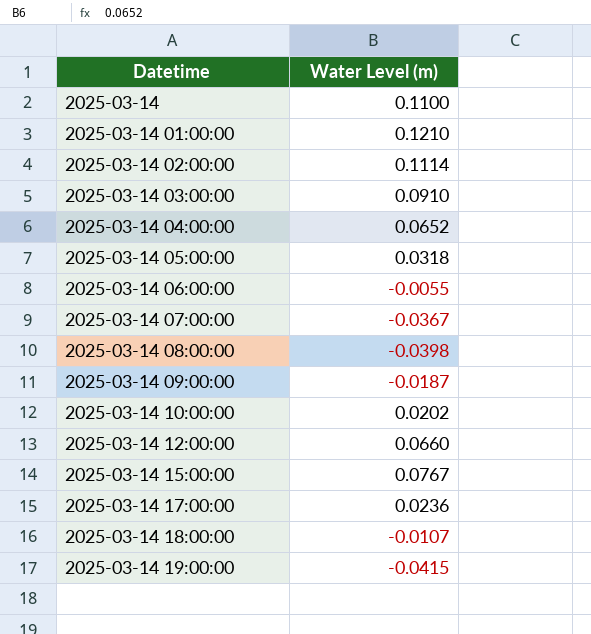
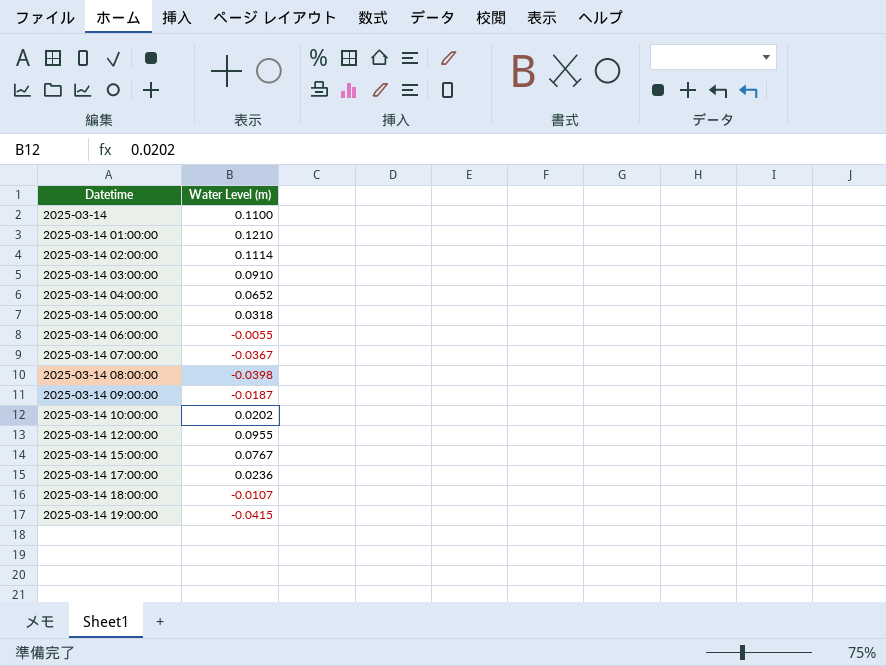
2025-03-14 12:00:00 | Water Level (m): 0.0660 -> 0.0955

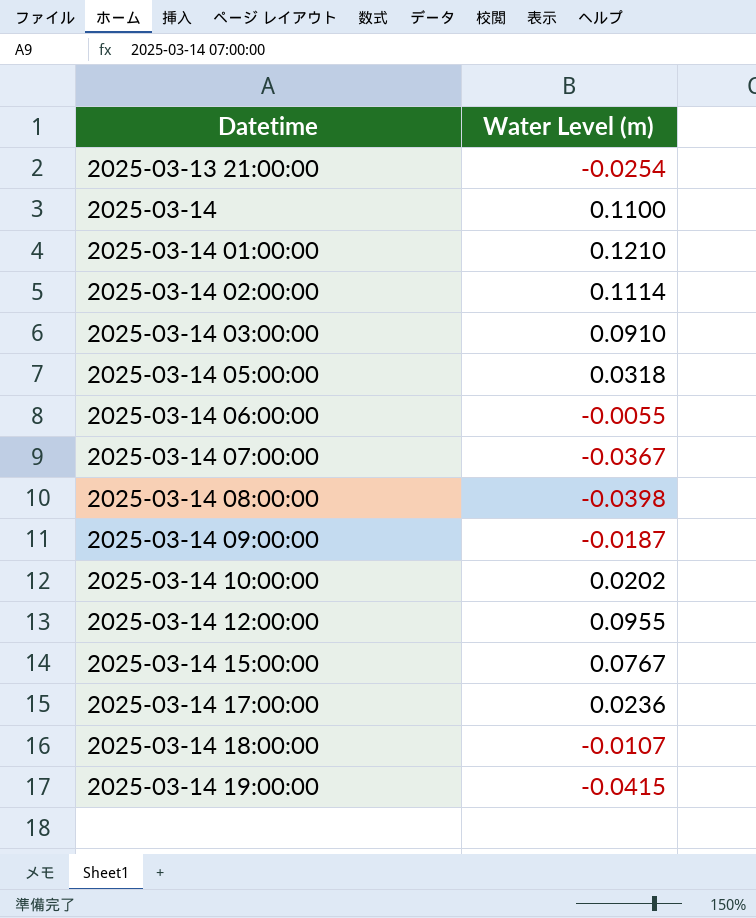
row 2025-03-14 04:00:00: 0.0652 -> none
row 2025-03-13 21:00:00: none -> -0.0254

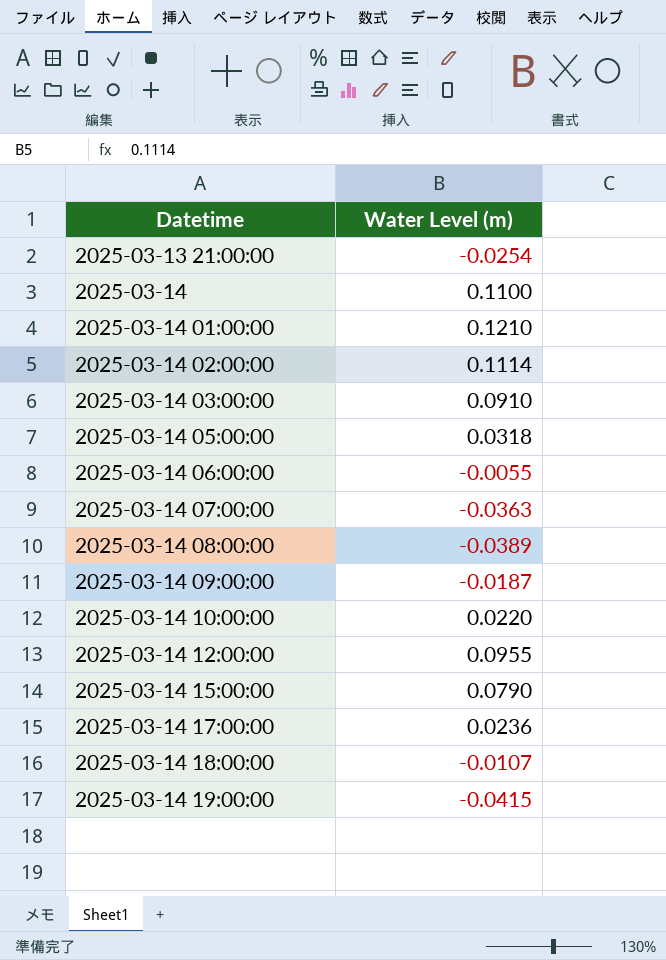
2025-03-14 07:00:00 | Water Level (m): -0.0367 -> -0.0363
2025-03-14 08:00:00 | Water Level (m): -0.0398 -> -0.0389
2025-03-14 10:00:00 | Water Level (m): 0.0202 -> 0.0220
2025-03-14 15:00:00 | Water Level (m): 0.0767 -> 0.0790

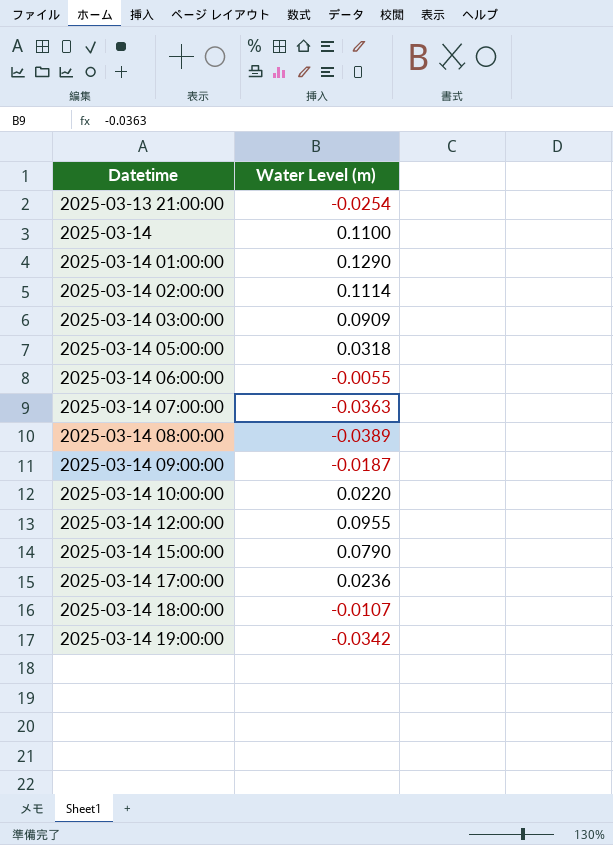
2025-03-14 01:00:00 | Water Level (m): 0.1210 -> 0.1290
2025-03-14 03:00:00 | Water Level (m): 0.0910 -> 0.0909
2025-03-14 19:00:00 | Water Level (m): -0.0415 -> -0.0342

